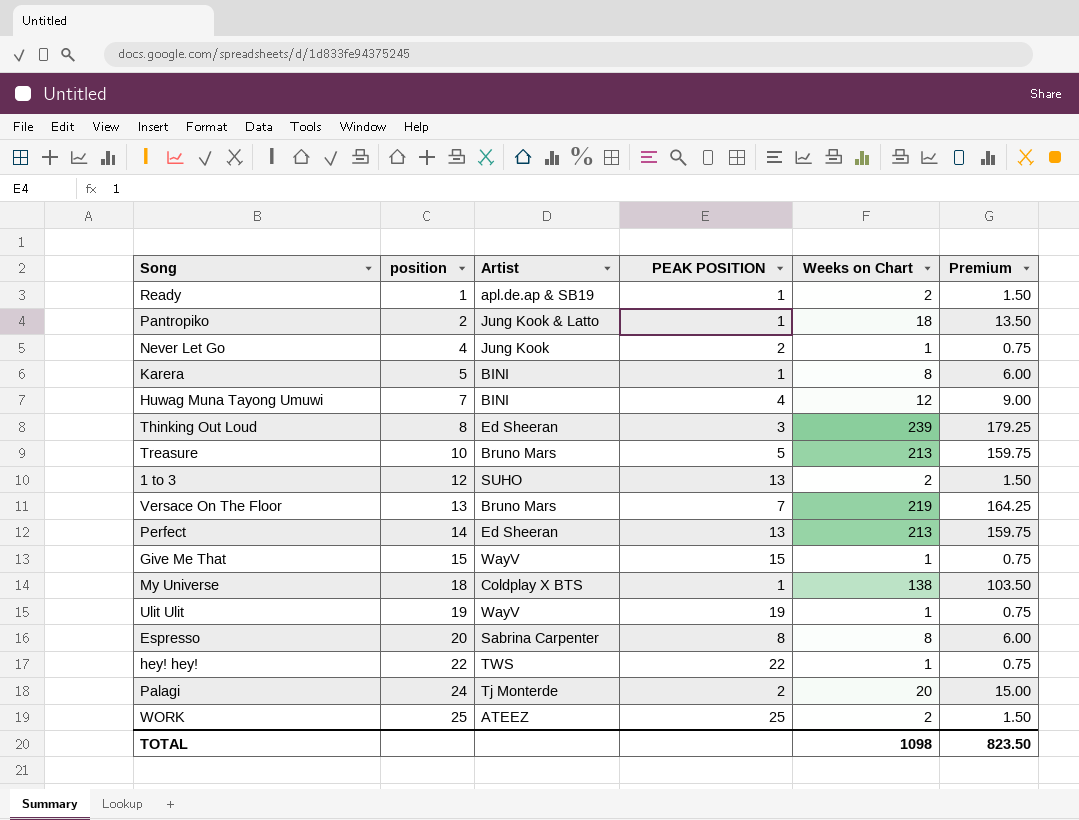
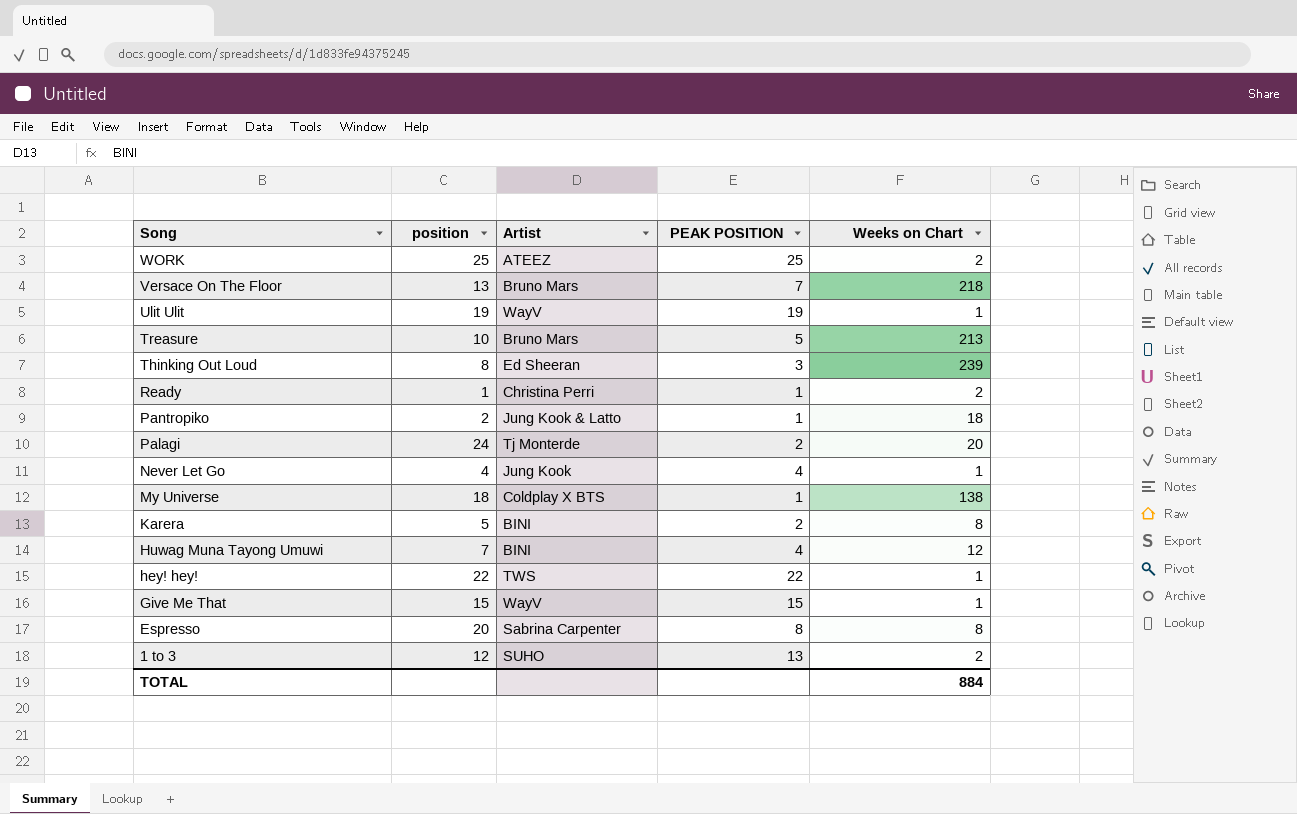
row order: position ascending -> Song descending
column Premium | formula: [Weeks on Chart] * 0.75 -> none
row Perfect: 14 | Ed Sheeran | 13 | 213 | 159.75 -> none
Versace On The Floor | Weeks on Chart: 219 -> 218
Ready | Artist: apl.de.ap & SB19 -> Christina Perri
Never Let Go | PEAK POSITION: 2 -> 4
Karera | PEAK POSITION: 1 -> 2
TOTAL | Weeks on Chart: 1098 -> 884

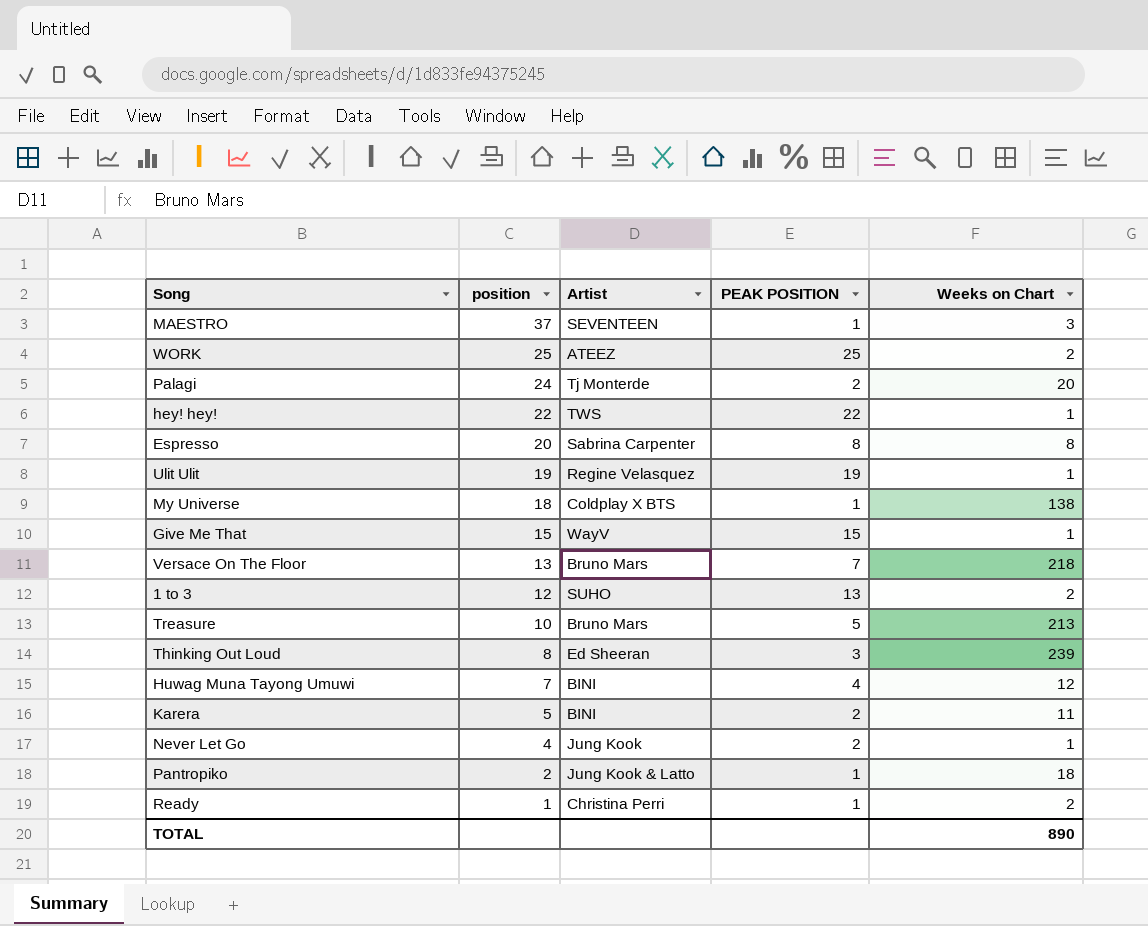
row order: Song descending -> position descending
row MAESTRO: none -> 37 | SEVENTEEN | 1 | 3
Ulit Ulit | Artist: WayV -> Regine Velasquez
Karera | Weeks on Chart: 8 -> 11
Never Let Go | PEAK POSITION: 4 -> 2
TOTAL | Weeks on Chart: 884 -> 890

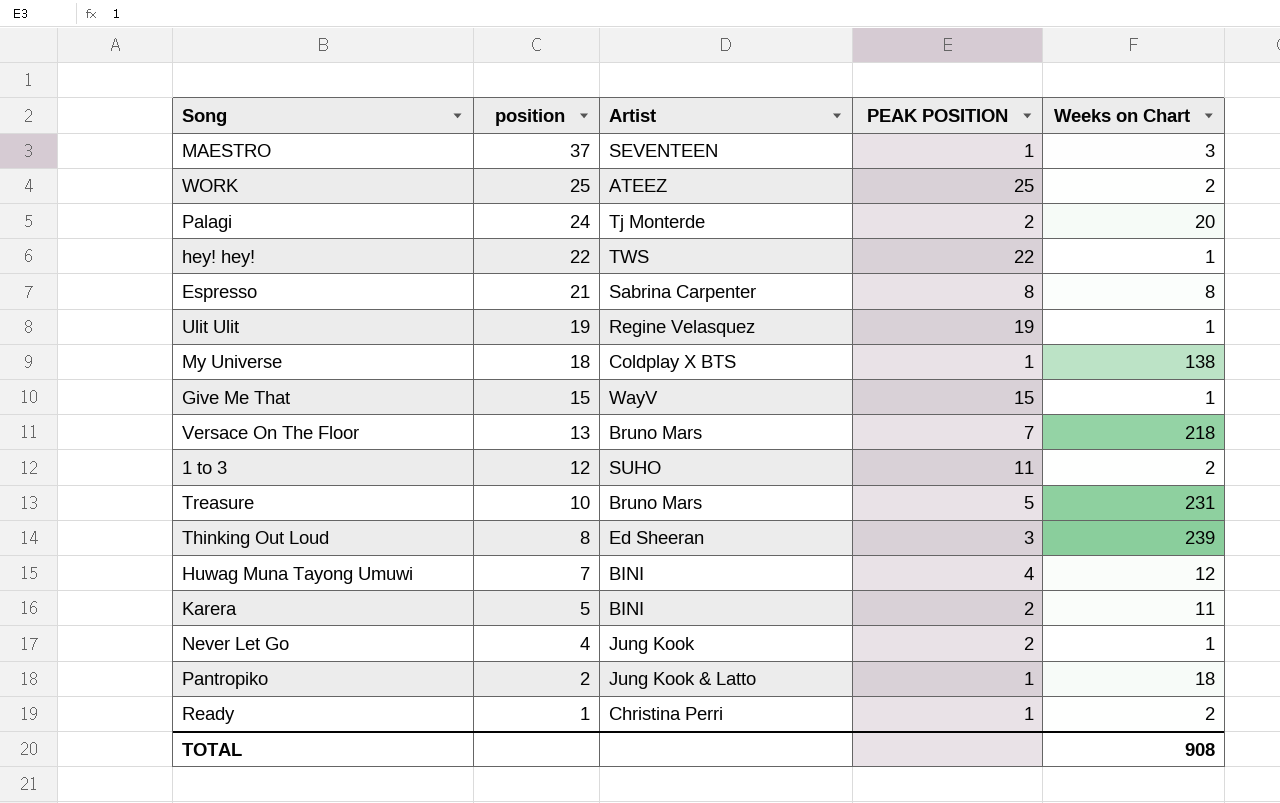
Espresso | position: 20 -> 21
1 to 3 | PEAK POSITION: 13 -> 11
Treasure | Weeks on Chart: 213 -> 231
TOTAL | Weeks on Chart: 890 -> 908

